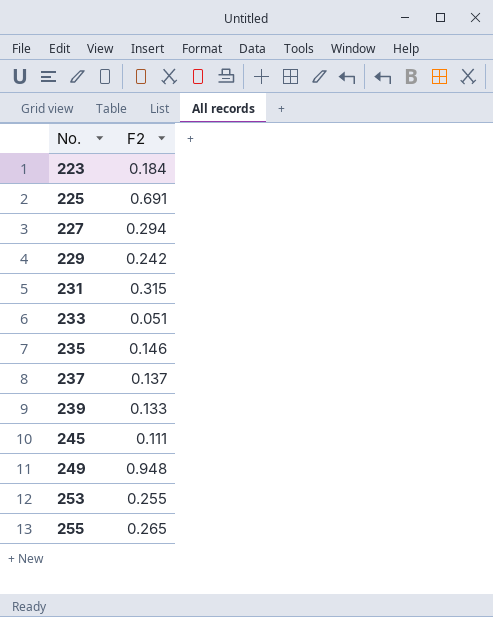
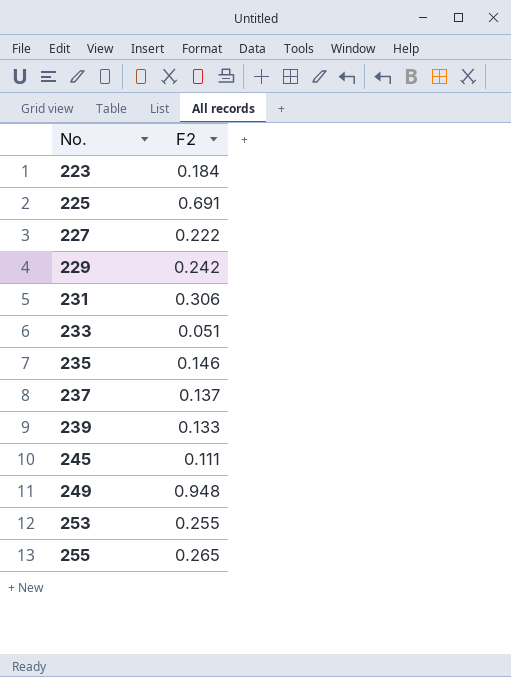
227 | F2: 0.294 -> 0.222
231 | F2: 0.315 -> 0.306

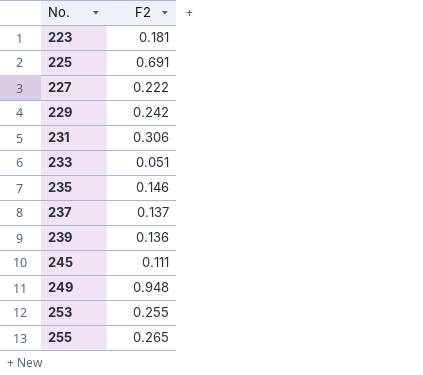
223 | F2: 0.184 -> 0.181
239 | F2: 0.133 -> 0.136

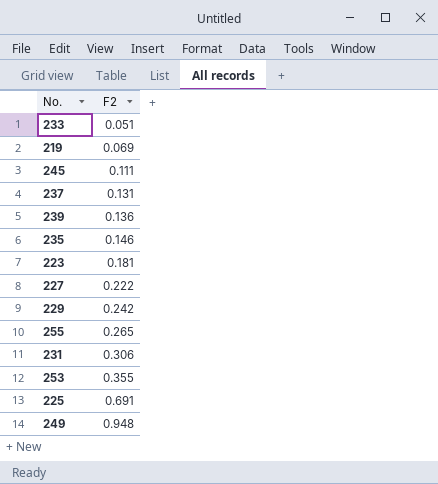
row order: No. ascending -> F2 ascending
row 219: none -> 0.069
237 | F2: 0.137 -> 0.131
253 | F2: 0.255 -> 0.355

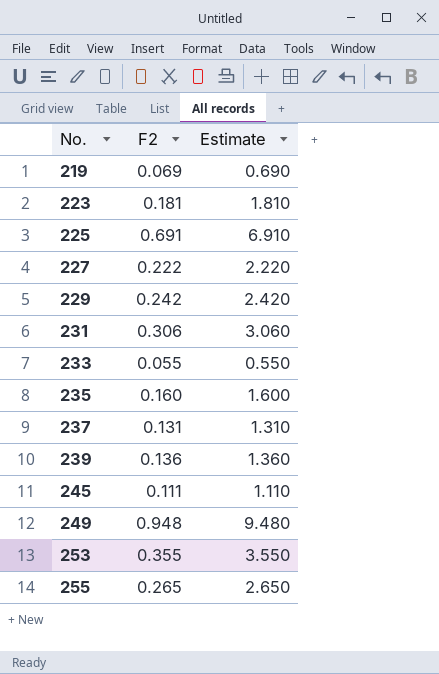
row order: F2 ascending -> No. ascending
column Estimate | formula: none -> [F2] * 10
233 | F2: 0.051 -> 0.055
235 | F2: 0.146 -> 0.160

